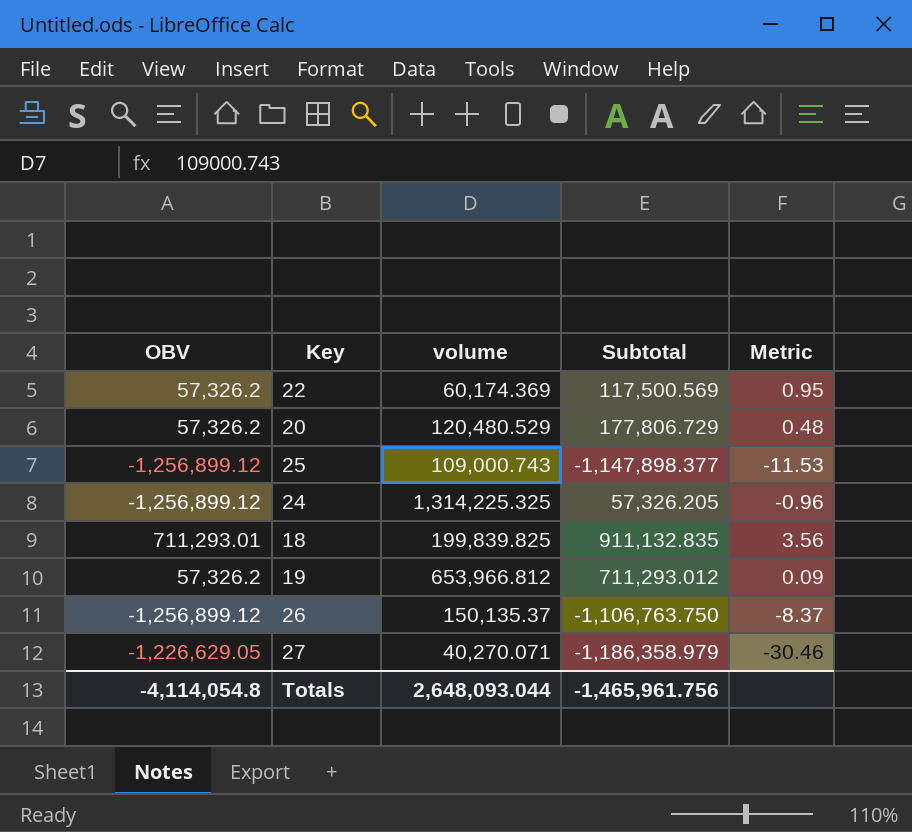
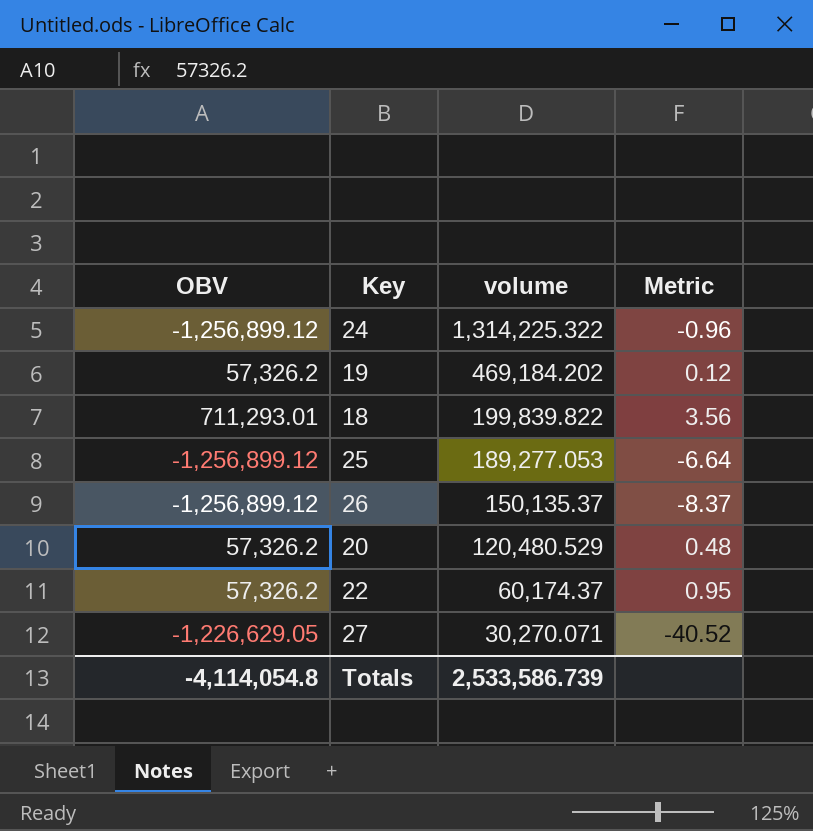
row order: none -> volume descending
column Subtotal | formula: [OBV] + [volume] -> none
24 | volume: 1,314,225.325 -> 1,314,225.322
19 | volume: 653,966.812 -> 469,184.202
19 | Metric: 0.09 -> 0.12
18 | volume: 199,839.825 -> 199,839.822
25 | volume: 109,000.743 -> 189,277.053
25 | Metric: -11.53 -> -6.64
22 | volume: 60,174.369 -> 60,174.37
27 | volume: 40,270.071 -> 30,270.071
27 | Metric: -30.46 -> -40.52
Totals | volume: 2,648,093.044 -> 2,533,586.739

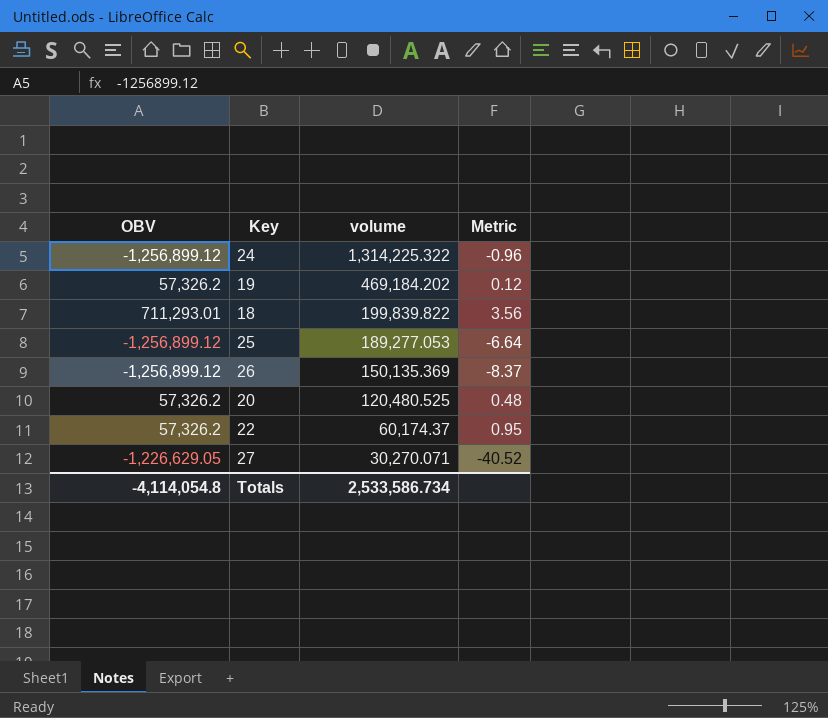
26 | volume: 150,135.37 -> 150,135.369
20 | volume: 120,480.529 -> 120,480.525
Totals | volume: 2,533,586.739 -> 2,533,586.734

